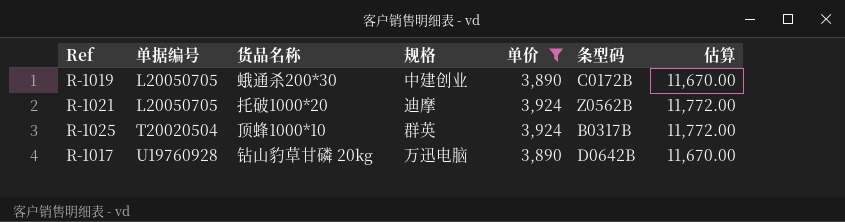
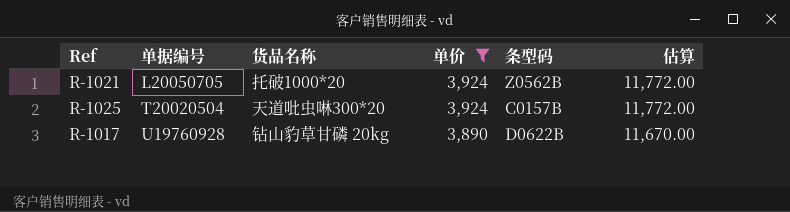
column 规格 | position: 4 -> none
row R-1019: L20050705 | 蛾通杀200*30 | 中建创业 | 3,890 | C0172B | 11,670.00 -> none
R-1025 | 货品名称: 顶蜂1000*10 -> 天道吡虫啉300*20
R-1025 | 条型码: B0317B -> C0157B
R-1017 | 条型码: D0642B -> D0622B

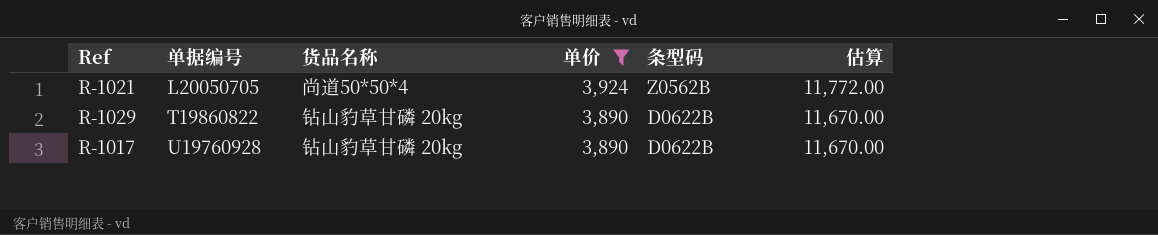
row R-1025: T20020504 | 天道吡虫啉300*20 | 3,924 | C0157B | 11,772.00 -> none
R-1021 | 货品名称: 托破1000*20 -> 尚道50*50*4
row R-1029: none -> T19860822 | 钻山豹草甘磷 20kg | 3,890 | D0622B | 11,670.00

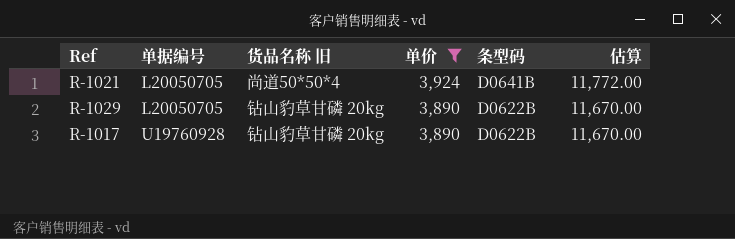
column name: 货品名称 -> 货品名称 旧
R-1021 | 条型码: Z0562B -> D0641B
R-1029 | 单据编号: T19860822 -> L20050705

